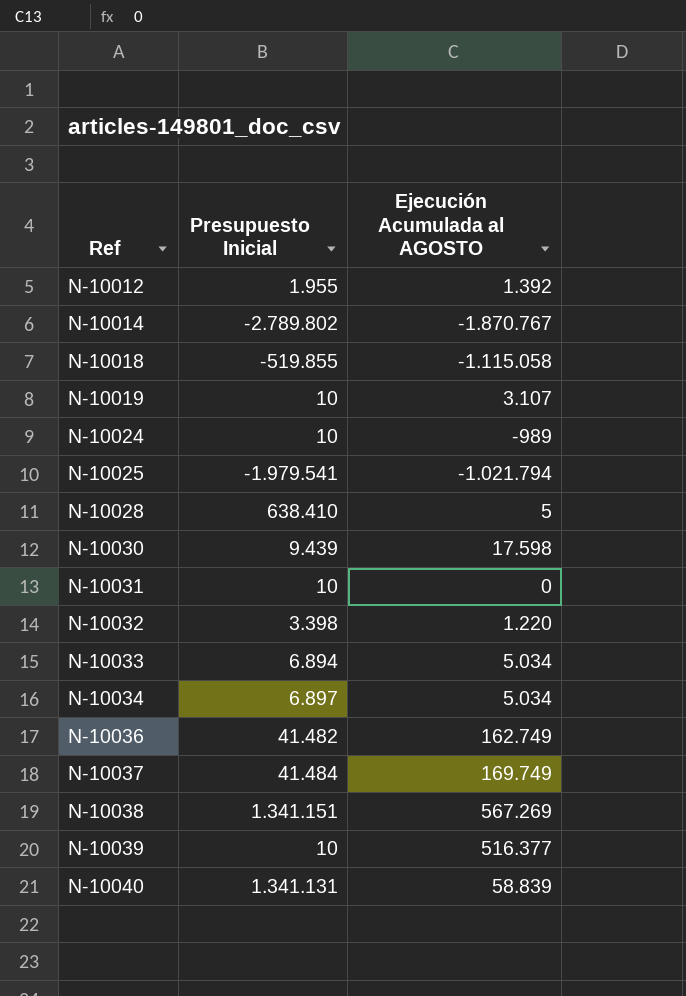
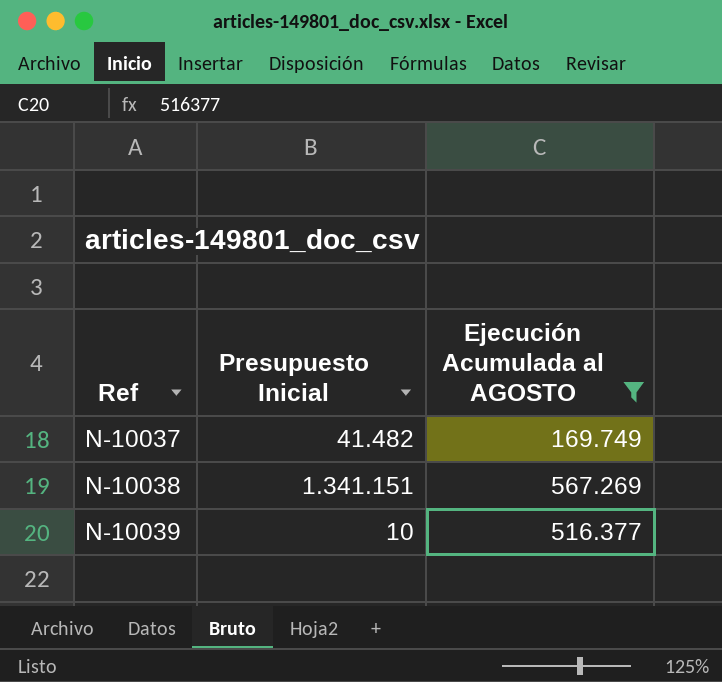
filter: none -> Ejecución Acumulada al AGOSTO >= 169.749
N-10037 | Presupuesto Inicial: 41.484 -> 41.482

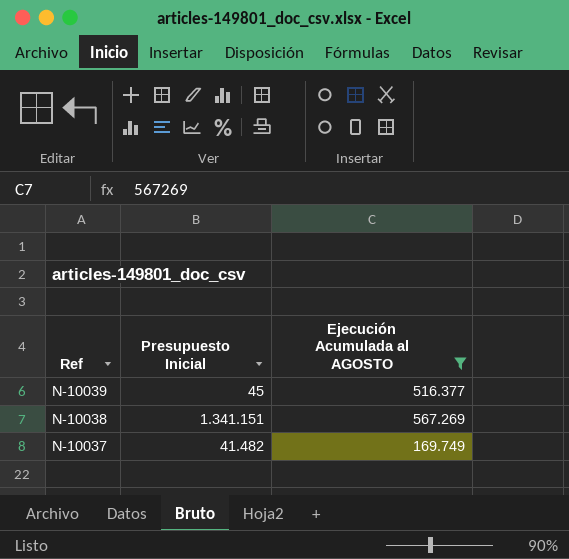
row order: Ref ascending -> Ref descending
N-10039 | Presupuesto Inicial: 10 -> 45

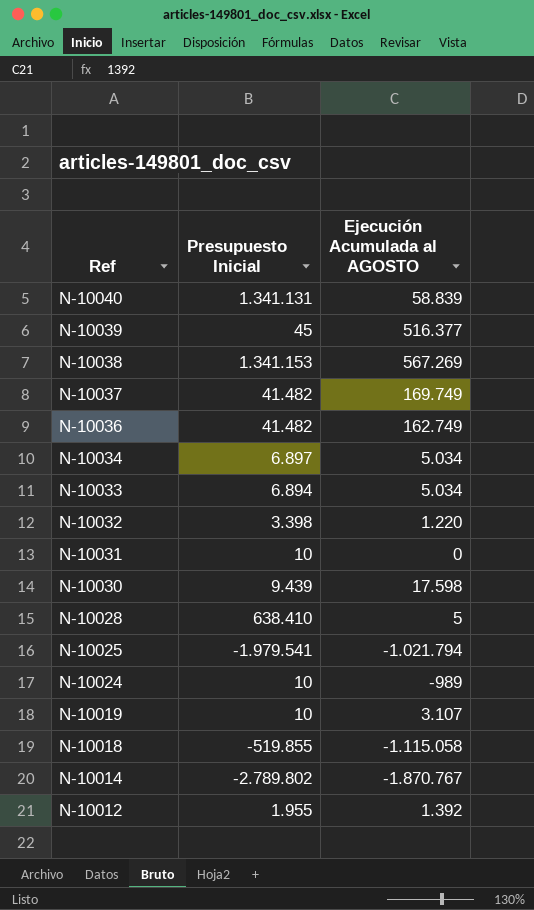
filter: Ejecución Acumulada al AGOSTO >= 169.749 -> none
N-10038 | Presupuesto Inicial: 1.341.151 -> 1.341.153

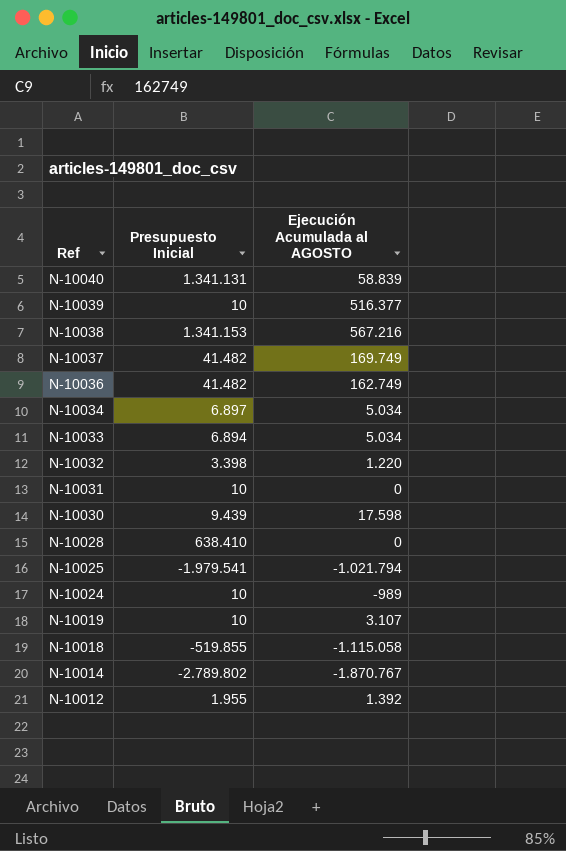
N-10039 | Presupuesto Inicial: 45 -> 10
N-10038 | Ejecución Acumulada al AGOSTO: 567.269 -> 567.216
N-10028 | Ejecución Acumulada al AGOSTO: 5 -> 0

